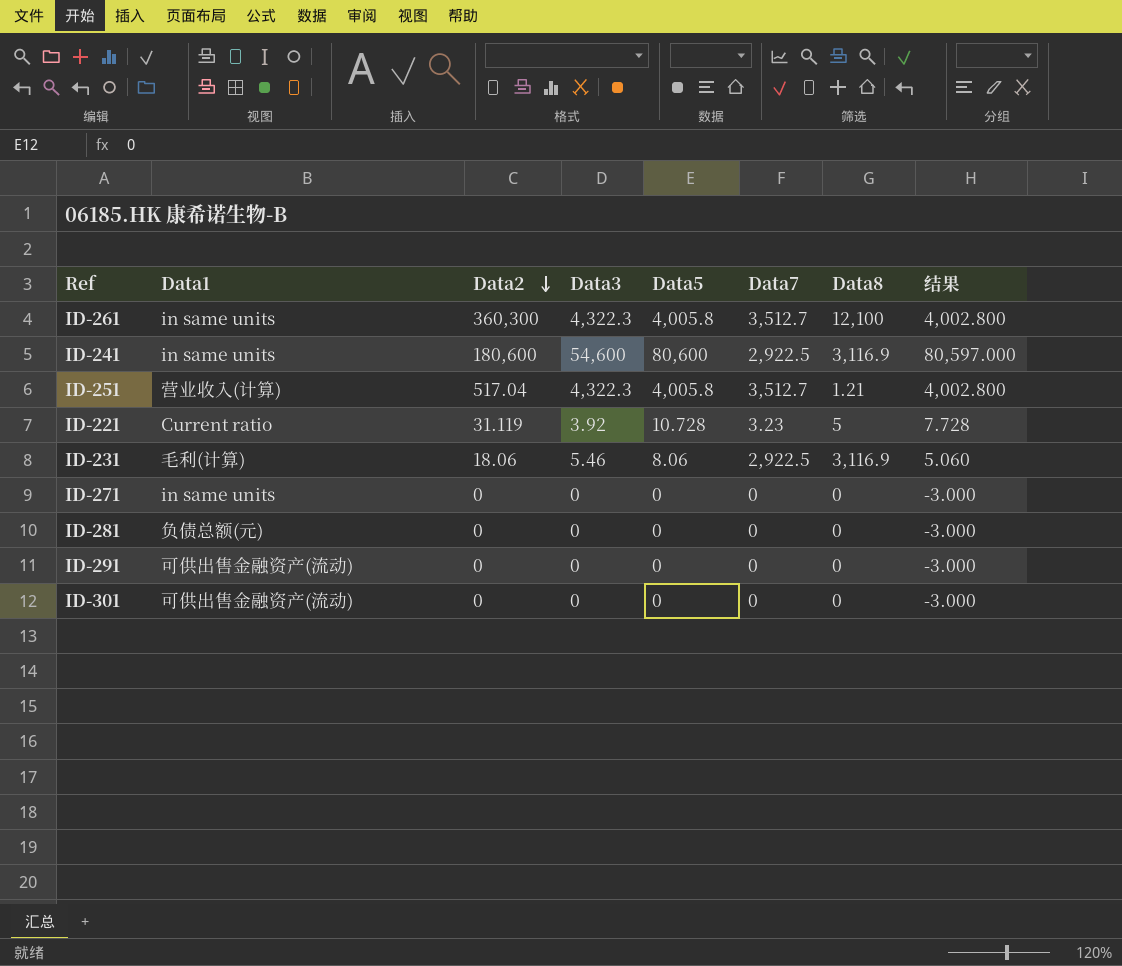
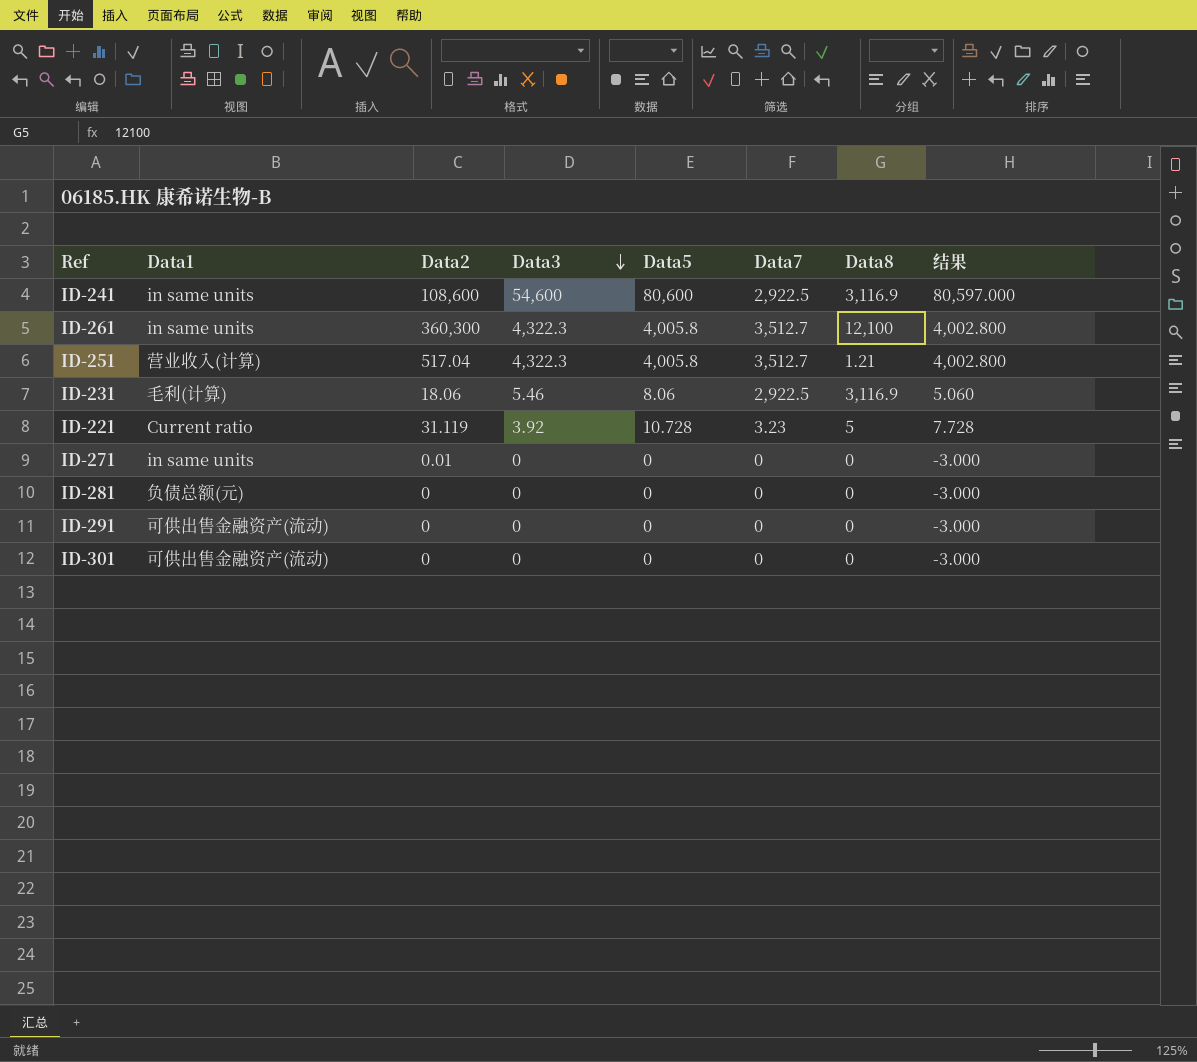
row order: Data2 descending -> Data3 descending
ID-241 | Data2: 180,600 -> 108,600
ID-271 | Data2: 0 -> 0.01

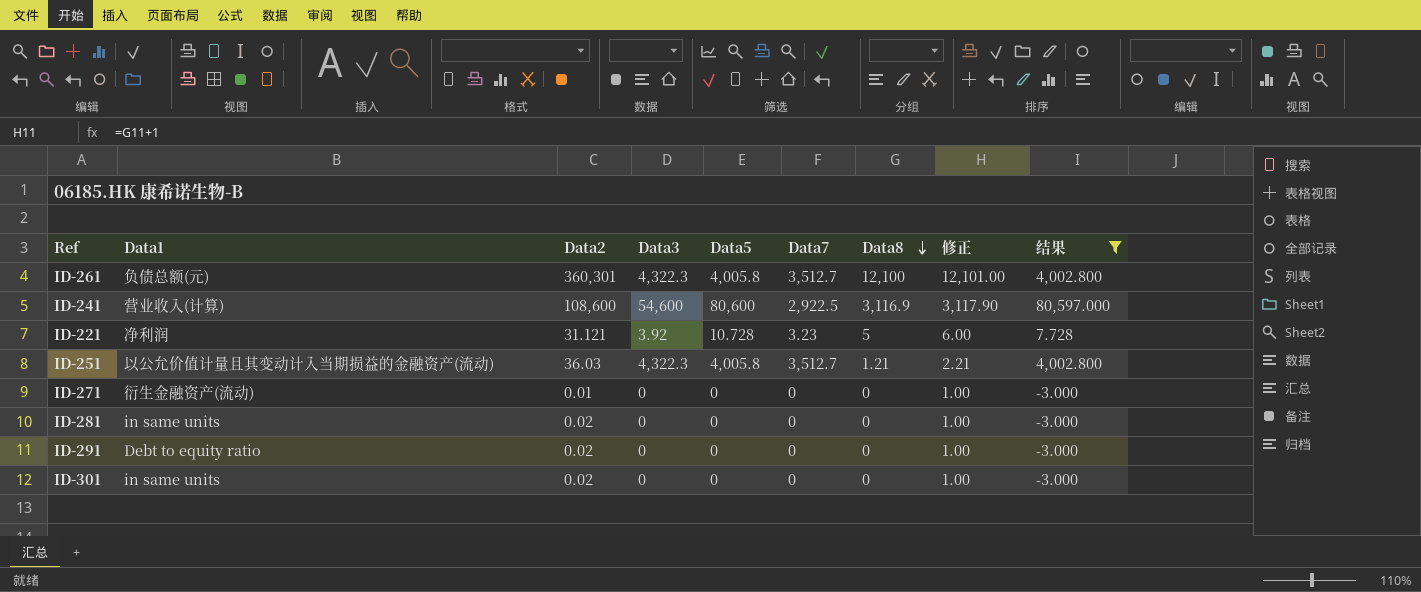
filter: none -> 结果 != 5.060
row order: Data3 descending -> Data8 descending
column 修正 | formula: none -> [Data8] + 1
ID-261 | Data1: in same units -> 负债总额(元)
ID-261 | Data2: 360,300 -> 360,301
ID-241 | Data1: in same units -> 营业收入(计算)
ID-221 | Data1: Current ratio -> 净利润
ID-221 | Data2: 31.119 -> 31.121
ID-251 | Data1: 营业收入(计算) -> 以公允价值计量且其变动计入当期损益的金融资产(流动)
ID-251 | Data2: 517.04 -> 36.03
ID-271 | Data1: in same units -> 衍生金融资产(流动)
ID-281 | Data1: 负债总额(元) -> in same units
ID-281 | Data2: 0 -> 0.02
ID-291 | Data1: 可供出售金融资产(流动) -> Debt to equity ratio
ID-291 | Data2: 0 -> 0.02
ID-301 | Data1: 可供出售金融资产(流动) -> in same units
ID-301 | Data2: 0 -> 0.02

